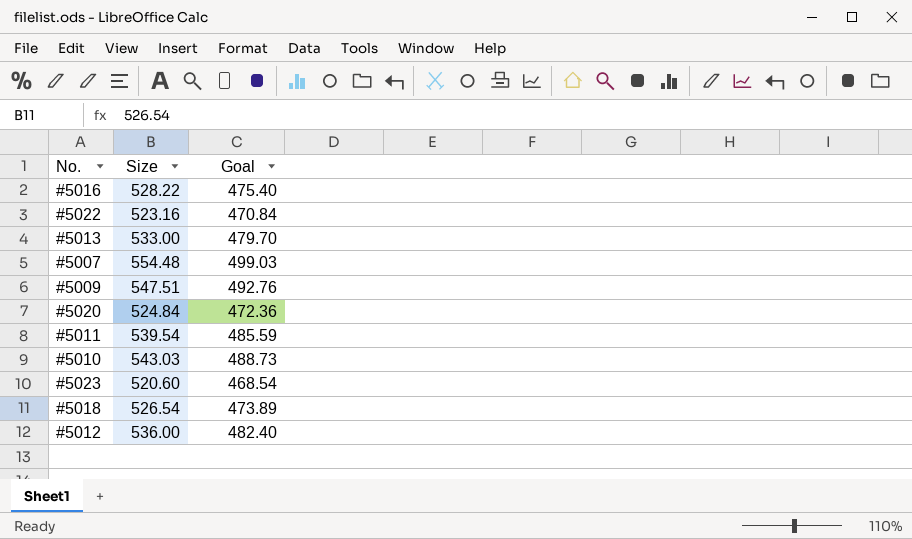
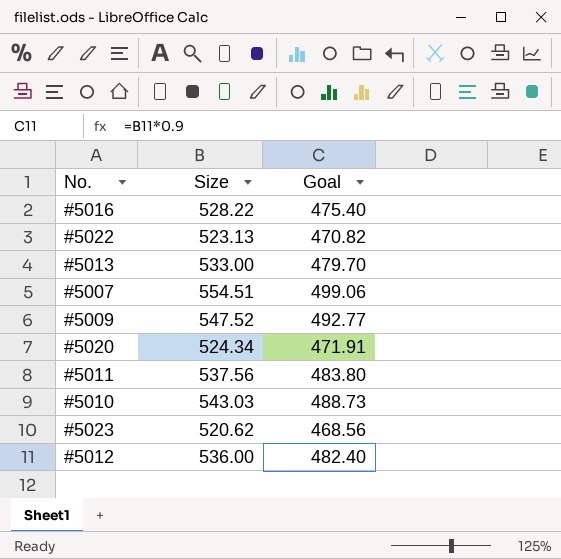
row #5018: 526.54 | 473.89 -> none
#5022 | Size: 523.16 -> 523.13
#5022 | Goal: 470.84 -> 470.82
#5007 | Size: 554.48 -> 554.51
#5007 | Goal: 499.03 -> 499.06
#5009 | Size: 547.51 -> 547.52
#5009 | Goal: 492.76 -> 492.77
#5020 | Size: 524.84 -> 524.34
#5020 | Goal: 472.36 -> 471.91
#5011 | Size: 539.54 -> 537.56
#5011 | Goal: 485.59 -> 483.80
#5023 | Size: 520.60 -> 520.62
#5023 | Goal: 468.54 -> 468.56

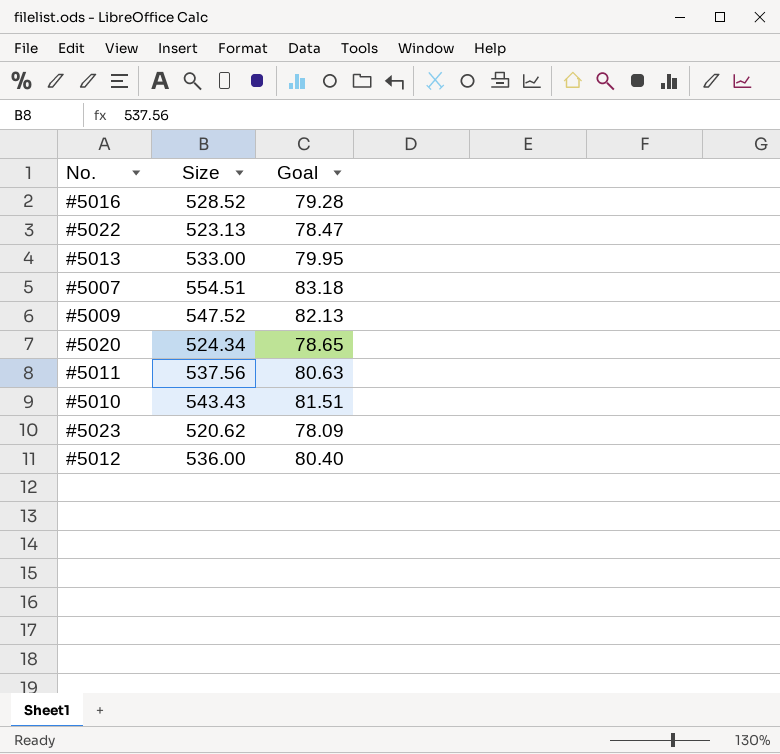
column Goal | formula: [Size] * 0.9 -> [Size] * 0.15
#5016 | Size: 528.22 -> 528.52
#5010 | Size: 543.03 -> 543.43

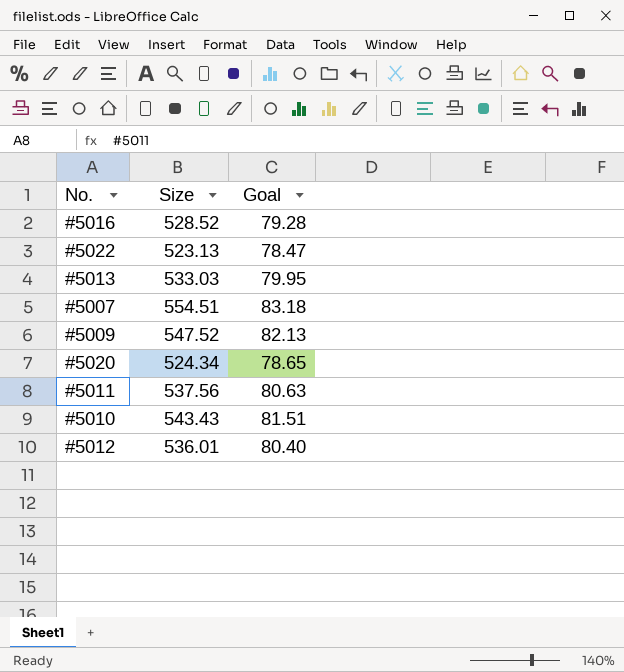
row #5023: 520.62 | 78.09 -> none
#5013 | Size: 533.00 -> 533.03
#5012 | Size: 536.00 -> 536.01

